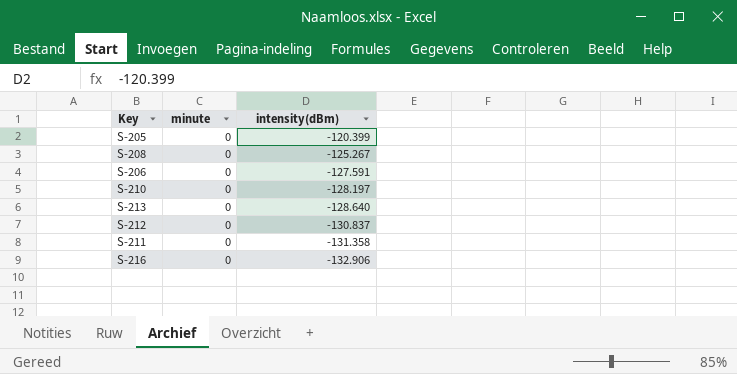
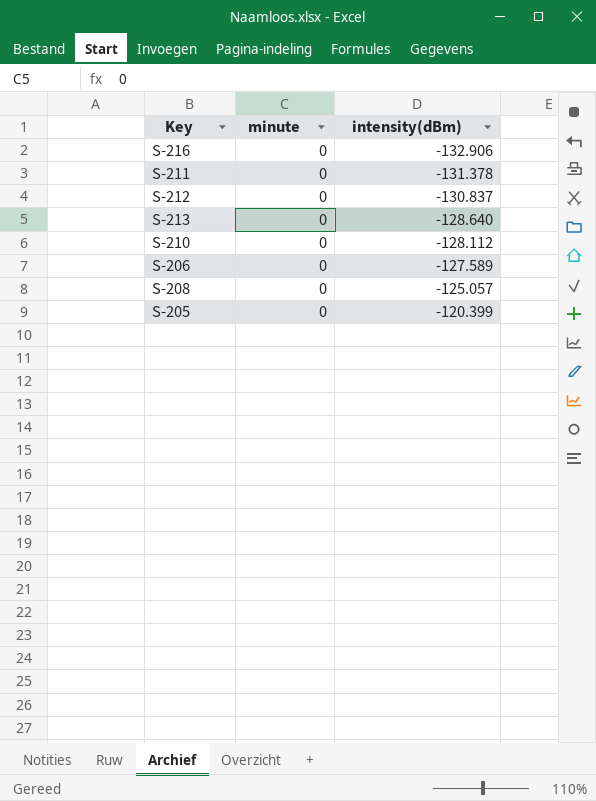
row order: intensity(dBm) descending -> intensity(dBm) ascending
S-211 | intensity(dBm): -131.358 -> -131.378
S-210 | intensity(dBm): -128.197 -> -128.112
S-206 | intensity(dBm): -127.591 -> -127.589
S-208 | intensity(dBm): -125.267 -> -125.057

